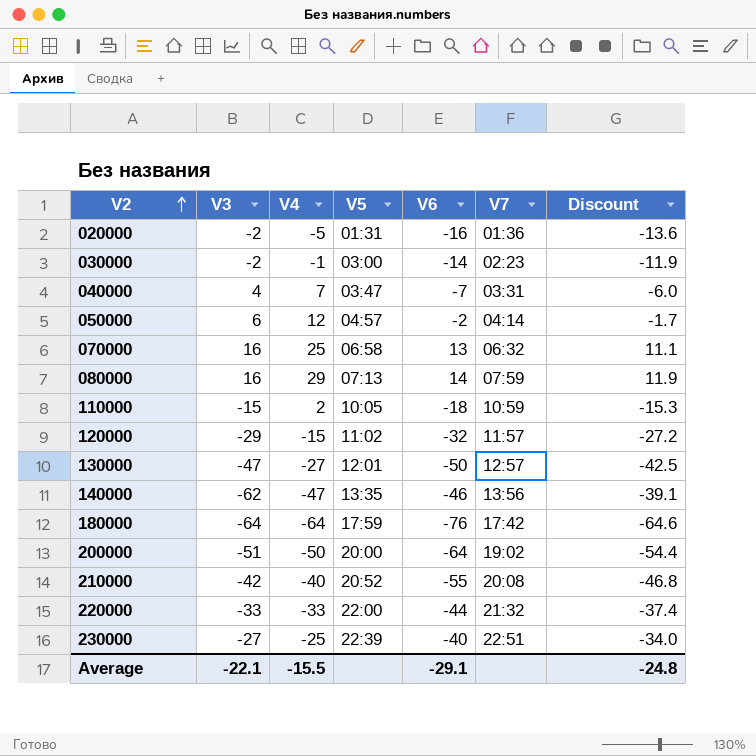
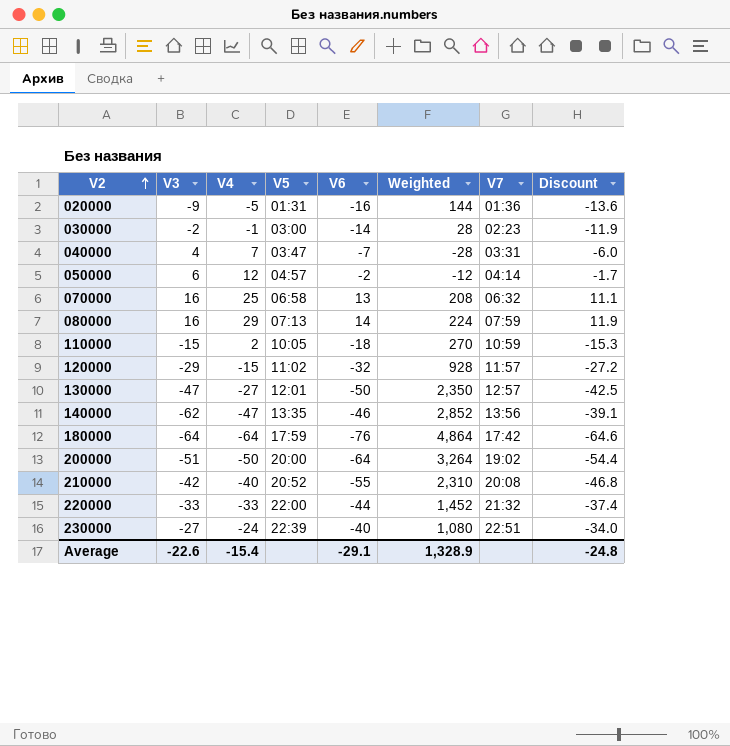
column Weighted | formula: none -> [V3] * [V6]
020000 | V3: -2 -> -9
230000 | V4: -25 -> -24
Average | V3: -22.1 -> -22.6
Average | V4: -15.5 -> -15.4

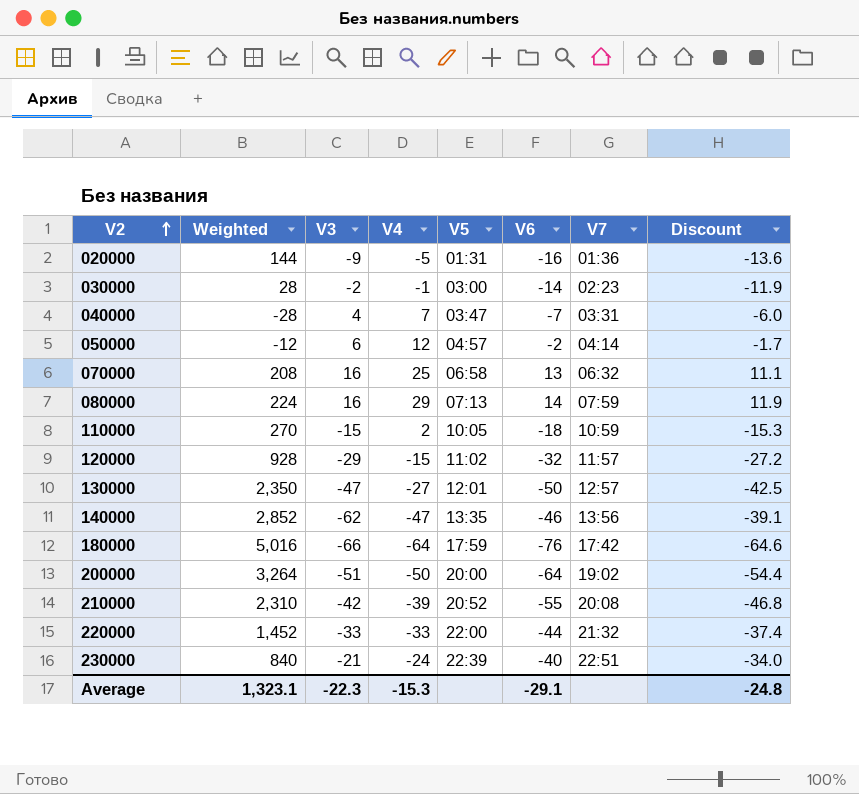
column Weighted | position: 6 -> 2
180000 | Weighted: 4,864 -> 5,016
180000 | V3: -64 -> -66
210000 | V4: -40 -> -39
230000 | Weighted: 1,080 -> 840
230000 | V3: -27 -> -21
Average | Weighted: 1,328.9 -> 1,323.1
Average | V3: -22.6 -> -22.3
Average | V4: -15.4 -> -15.3

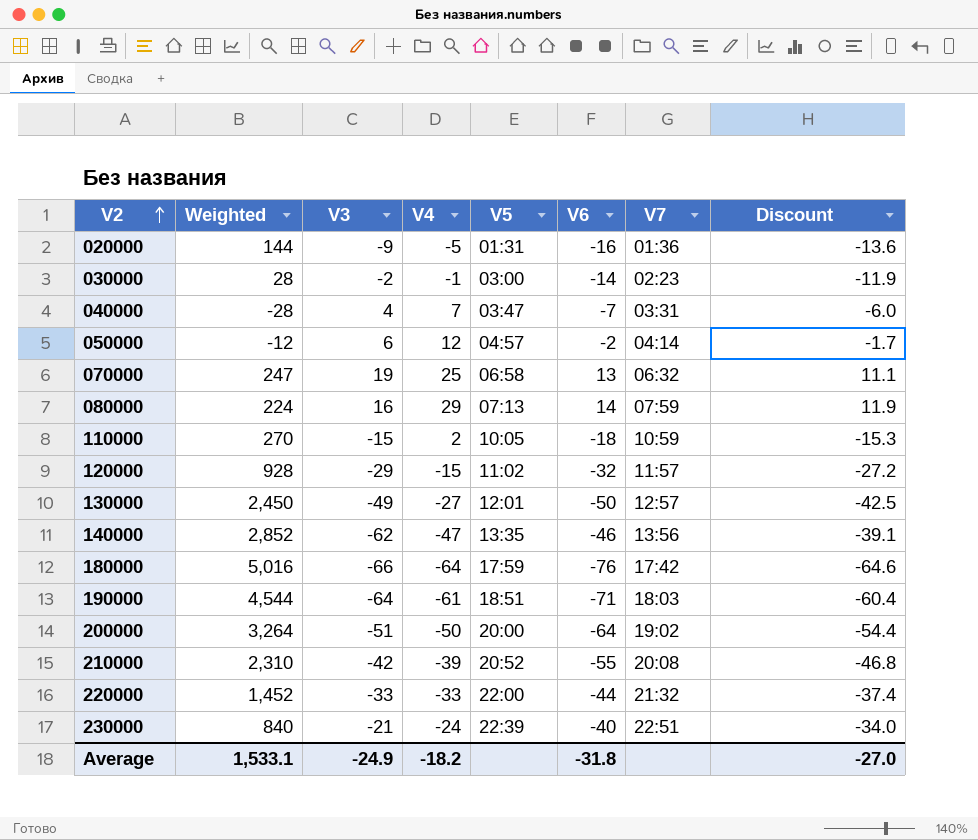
070000 | Weighted: 208 -> 247
070000 | V3: 16 -> 19
130000 | Weighted: 2,350 -> 2,450
130000 | V3: -47 -> -49
row 190000: none -> 4,544 | -64 | -61 | 18:51 | -71 | 18:03 | -60.4
Average | Weighted: 1,323.1 -> 1,533.1
Average | V3: -22.3 -> -24.9
Average | V4: -15.3 -> -18.2
Average | V6: -29.1 -> -31.8
Average | Discount: -24.8 -> -27.0

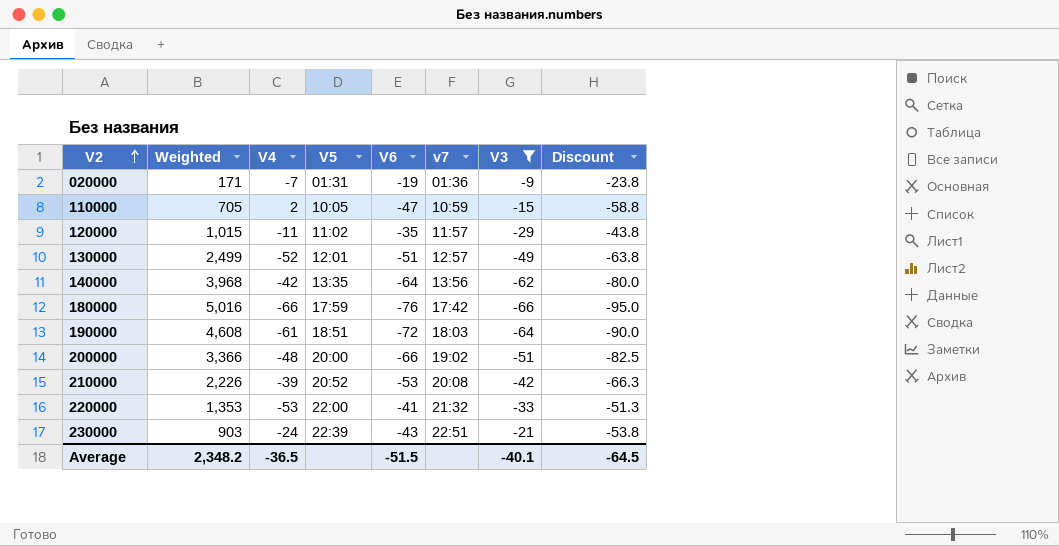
filter: none -> V3 <= -9
column name: V7 -> v7
column V3 | position: 3 -> 7
column Discount | formula: [V6] * 0.85 -> [V6] * 1.25
020000 | Weighted: 144 -> 171
020000 | V4: -5 -> -7
020000 | V6: -16 -> -19
110000 | Weighted: 270 -> 705
110000 | V6: -18 -> -47
120000 | Weighted: 928 -> 1,015
120000 | V4: -15 -> -11
120000 | V6: -32 -> -35
130000 | Weighted: 2,450 -> 2,499
130000 | V4: -27 -> -52
130000 | V6: -50 -> -51
140000 | Weighted: 2,852 -> 3,968
140000 | V4: -47 -> -42
140000 | V6: -46 -> -64
180000 | V4: -64 -> -66
190000 | Weighted: 4,544 -> 4,608
190000 | V6: -71 -> -72
200000 | Weighted: 3,264 -> 3,366
200000 | V4: -50 -> -48
200000 | V6: -64 -> -66
210000 | Weighted: 2,310 -> 2,226
210000 | V6: -55 -> -53
220000 | Weighted: 1,452 -> 1,353
220000 | V4: -33 -> -53
220000 | V6: -44 -> -41
230000 | Weighted: 840 -> 903
230000 | V6: -40 -> -43
Average | Weighted: 1,533.1 -> 2,348.2
Average | V4: -18.2 -> -36.5
Average | V6: -31.8 -> -51.5
Average | V3: -24.9 -> -40.1
Average | Discount: -27.0 -> -64.5

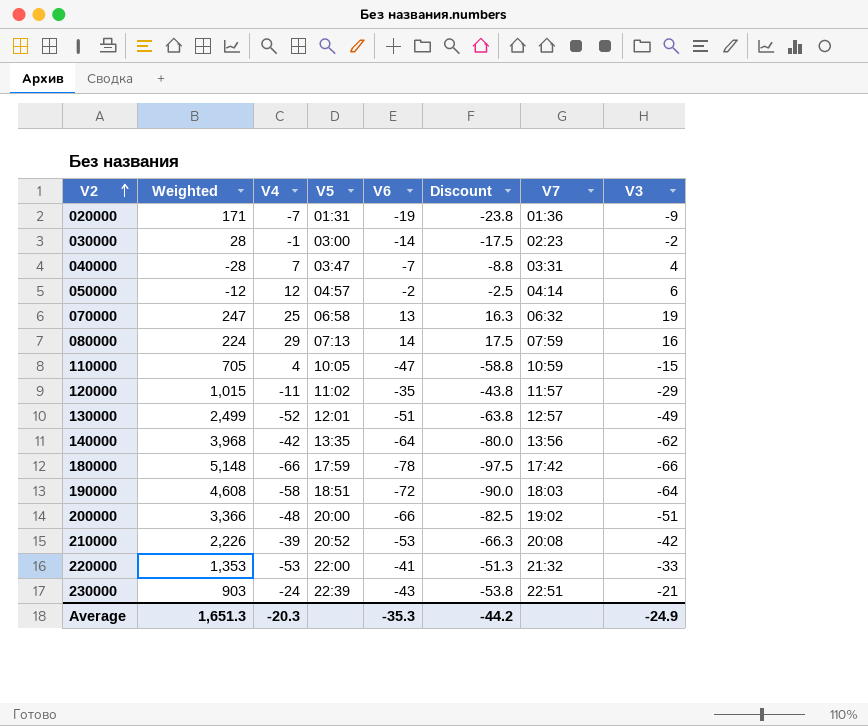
filter: V3 <= -9 -> none
column Discount | position: 8 -> 6
column name: v7 -> V7
110000 | V4: 2 -> 4
180000 | Weighted: 5,016 -> 5,148
180000 | V6: -76 -> -78
180000 | Discount: -95.0 -> -97.5
190000 | V4: -61 -> -58
Average | Weighted: 2,348.2 -> 1,651.3
Average | V4: -36.5 -> -20.3
Average | V6: -51.5 -> -35.3
Average | Discount: -64.5 -> -44.2
Average | V3: -40.1 -> -24.9

